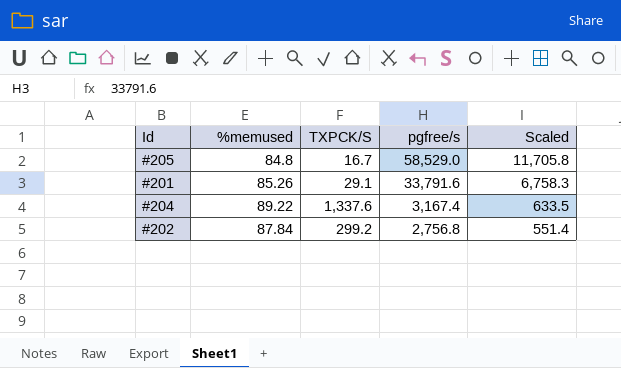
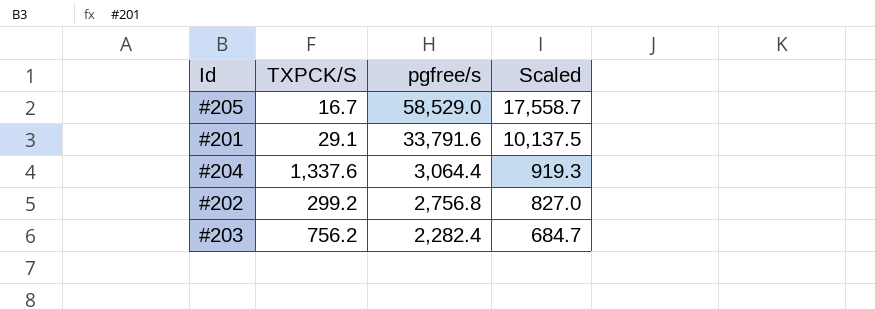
column %memused | position: 2 -> none
column Scaled | formula: [pgfree/s] * 0.2 -> [pgfree/s] * 0.3
#204 | pgfree/s: 3,167.4 -> 3,064.4
row #203: none -> 756.2 | 2,282.4 | 684.7

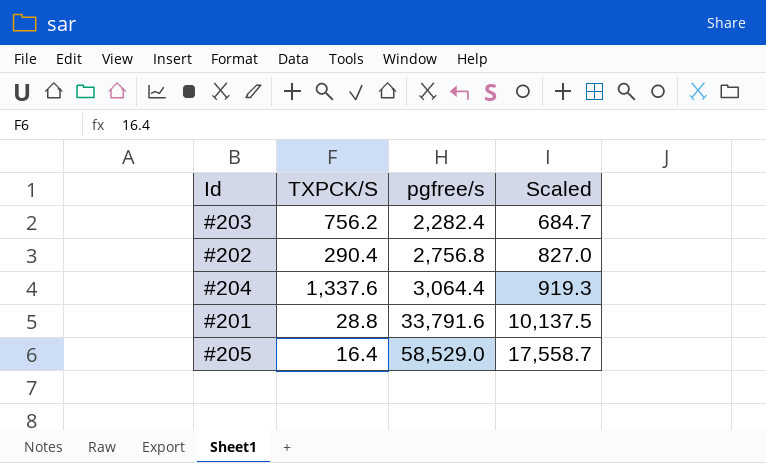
row order: pgfree/s descending -> pgfree/s ascending
#202 | TXPCK/S: 299.2 -> 290.4
#201 | TXPCK/S: 29.1 -> 28.8
#205 | TXPCK/S: 16.7 -> 16.4

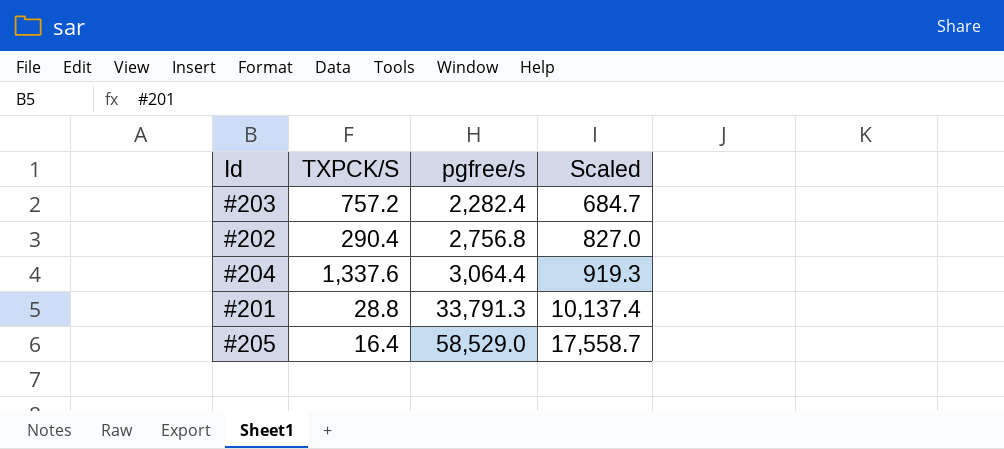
#203 | TXPCK/S: 756.2 -> 757.2
#201 | pgfree/s: 33,791.6 -> 33,791.3
#201 | Scaled: 10,137.5 -> 10,137.4

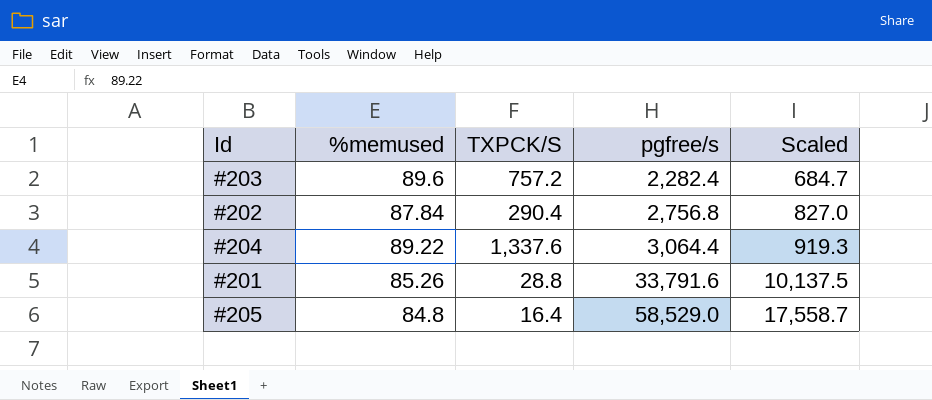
column %memused | position: none -> 2
#201 | pgfree/s: 33,791.3 -> 33,791.6
#201 | Scaled: 10,137.4 -> 10,137.5

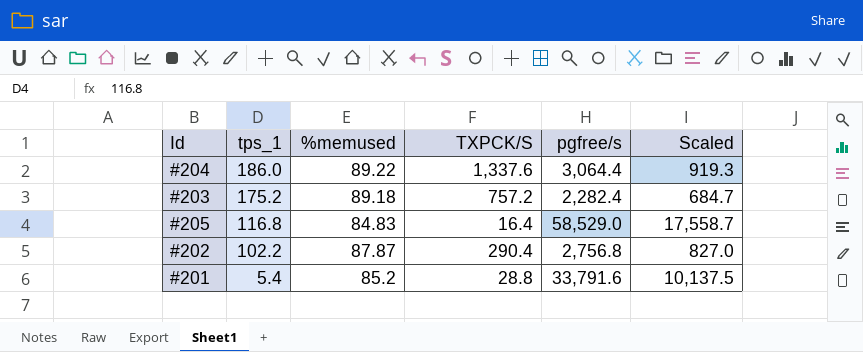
row order: pgfree/s ascending -> tps_1 descending
column tps_1 | position: none -> 2
#203 | %memused: 89.6 -> 89.18
#205 | %memused: 84.8 -> 84.83
#202 | %memused: 87.84 -> 87.87
#201 | %memused: 85.26 -> 85.2

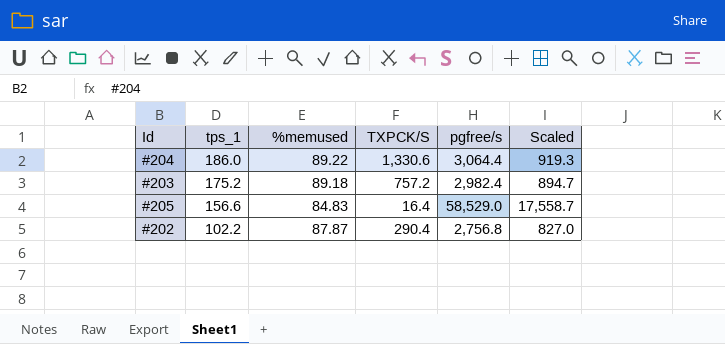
row #201: 5.4 | 85.2 | 28.8 | 33,791.6 | 10,137.5 -> none
#204 | TXPCK/S: 1,337.6 -> 1,330.6
#203 | pgfree/s: 2,282.4 -> 2,982.4
#203 | Scaled: 684.7 -> 894.7
#205 | tps_1: 116.8 -> 156.6

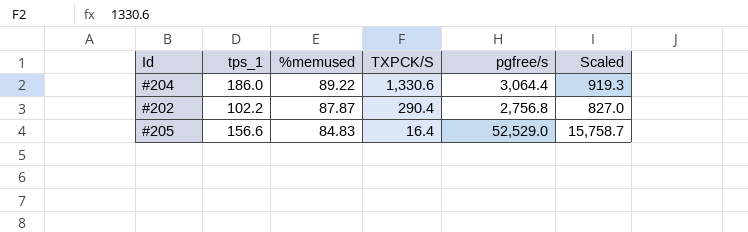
row order: tps_1 descending -> %memused descending
row #203: 175.2 | 89.18 | 757.2 | 2,982.4 | 894.7 -> none
#205 | pgfree/s: 58,529.0 -> 52,529.0
#205 | Scaled: 17,558.7 -> 15,758.7

